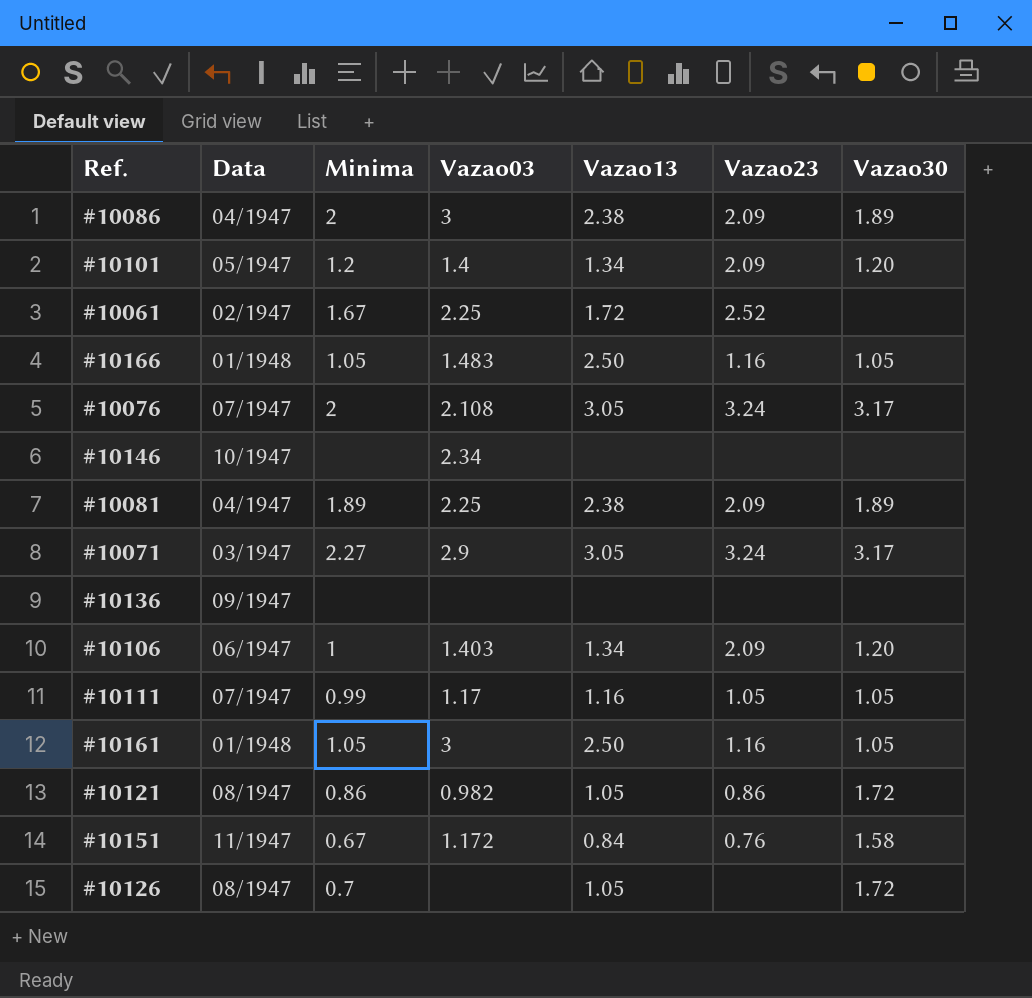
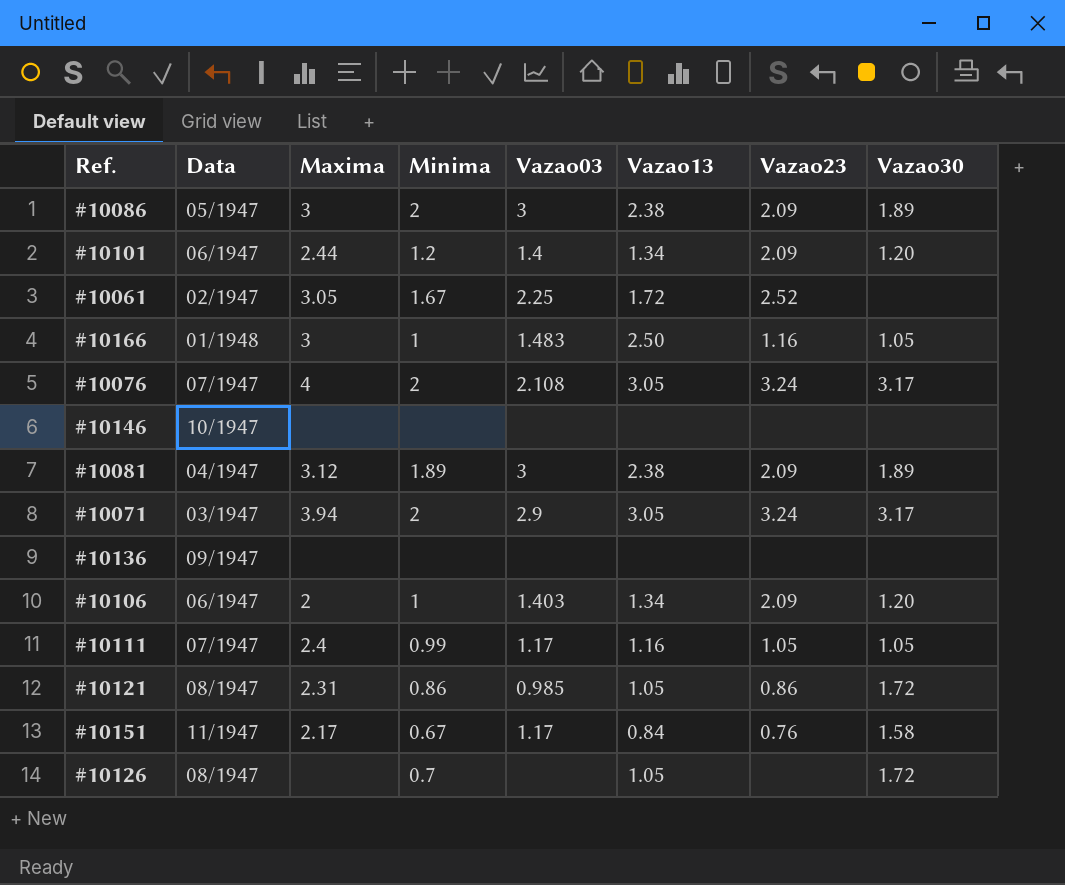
column Maxima | position: none -> 3
row #10161: 01/1948 | 1.05 | 3 | 2.50 | 1.16 | 1.05 -> none
#10086 | Data: 04/1947 -> 05/1947
#10101 | Data: 05/1947 -> 06/1947
#10166 | Minima: 1.05 -> 1
#10146 | Vazao03: 2.34 -> none
#10081 | Vazao03: 2.25 -> 3
#10071 | Minima: 2.27 -> 2
#10121 | Vazao03: 0.982 -> 0.985
#10151 | Vazao03: 1.172 -> 1.17

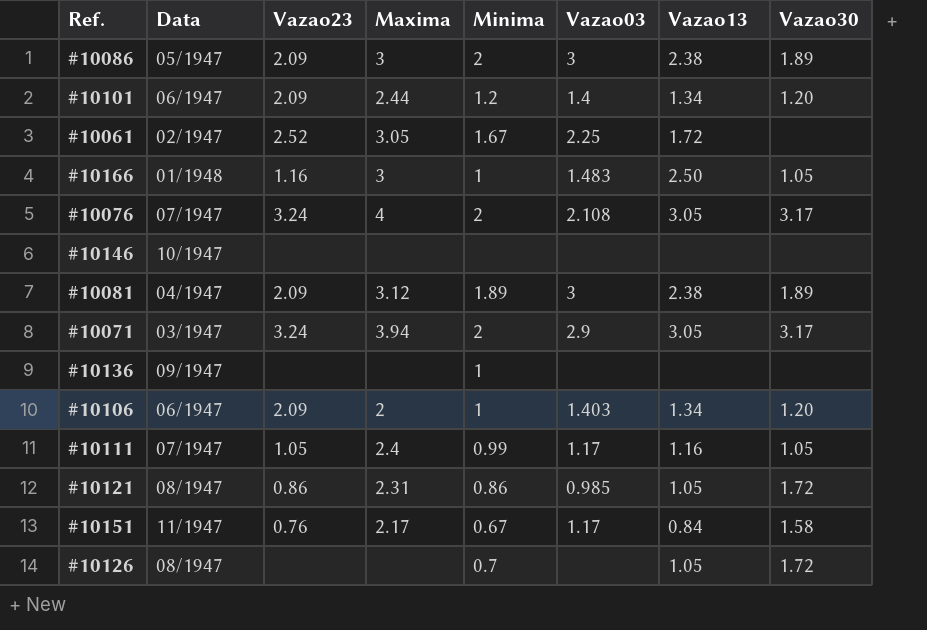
column Vazao23 | position: 7 -> 3
#10136 | Minima: none -> 1

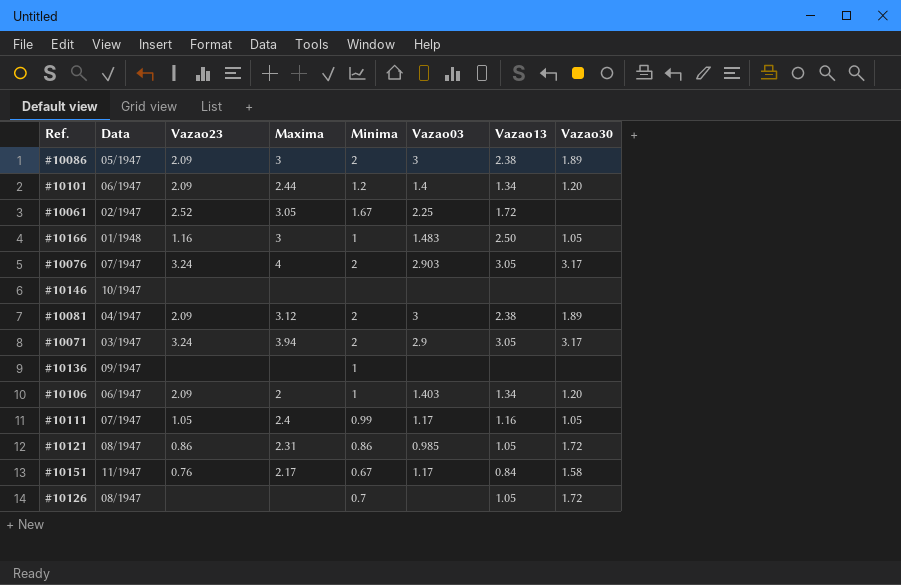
#10076 | Vazao03: 2.108 -> 2.903
#10081 | Minima: 1.89 -> 2

